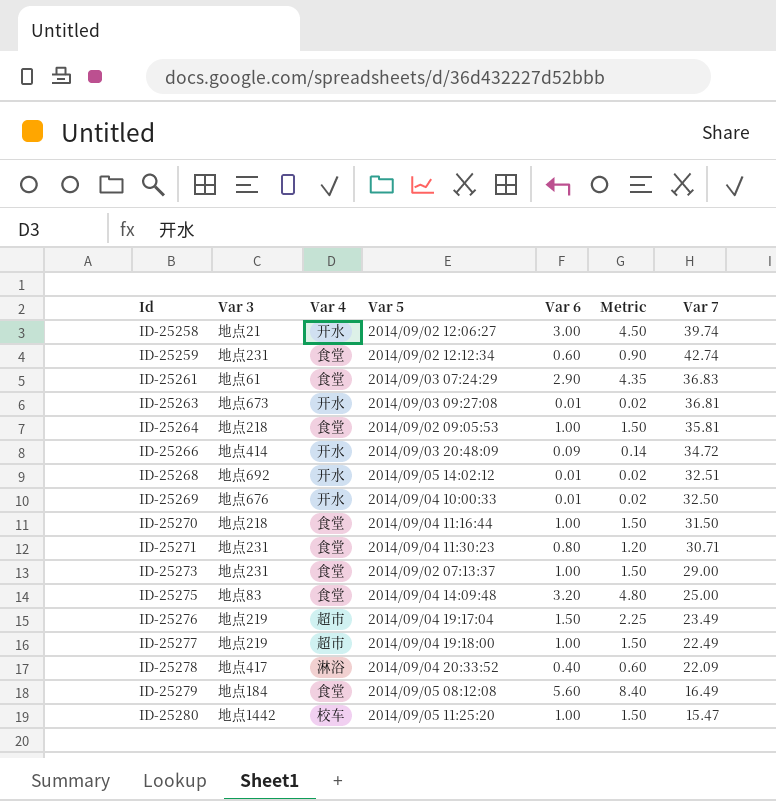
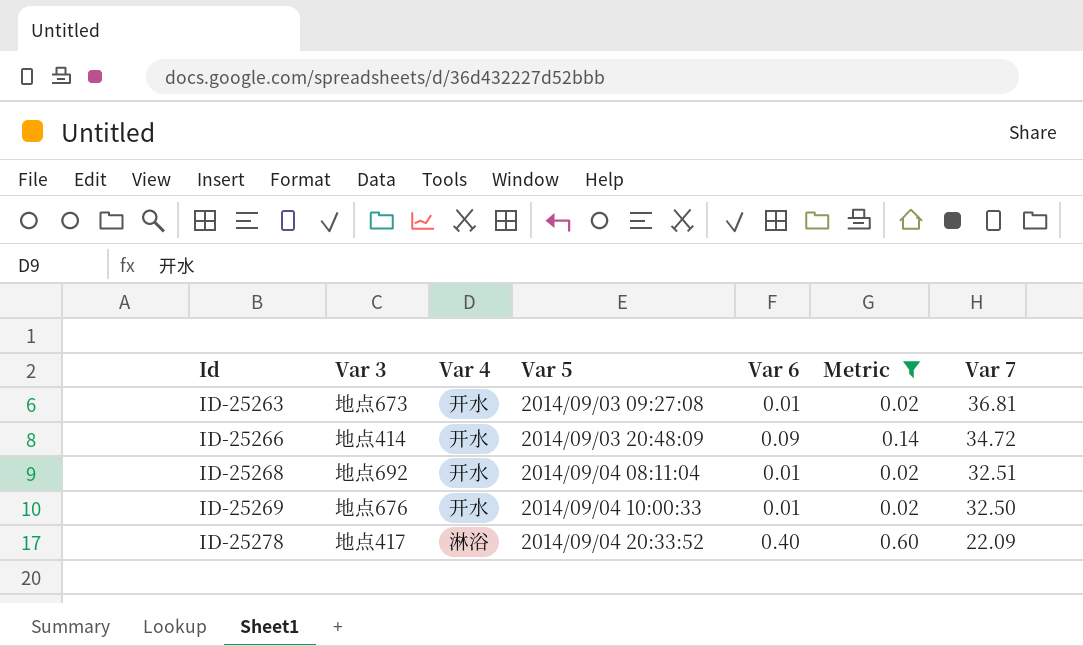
filter: none -> Metric <= 0.60
ID-25268 | Var 5: 2014/09/05 14:02:12 -> 2014/09/04 08:11:04

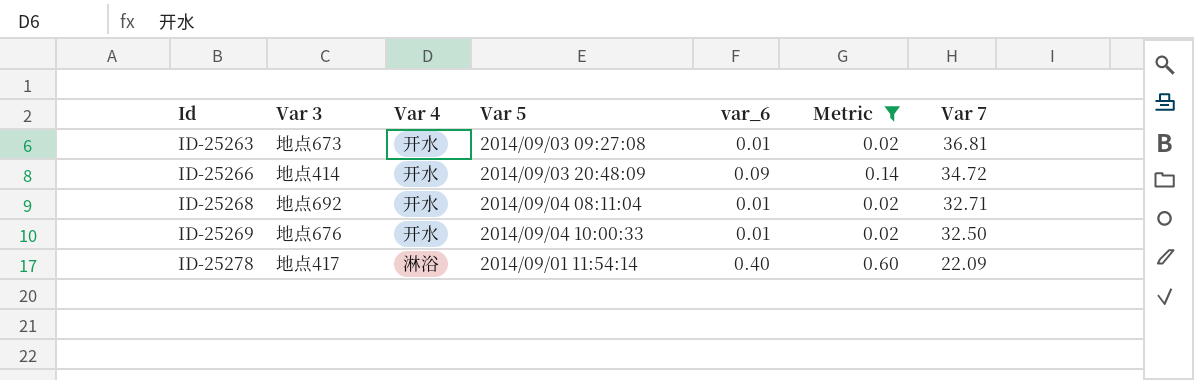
column name: Var 6 -> var_6
ID-25268 | Var 7: 32.51 -> 32.71
ID-25278 | Var 5: 2014/09/04 20:33:52 -> 2014/09/01 11:54:14

